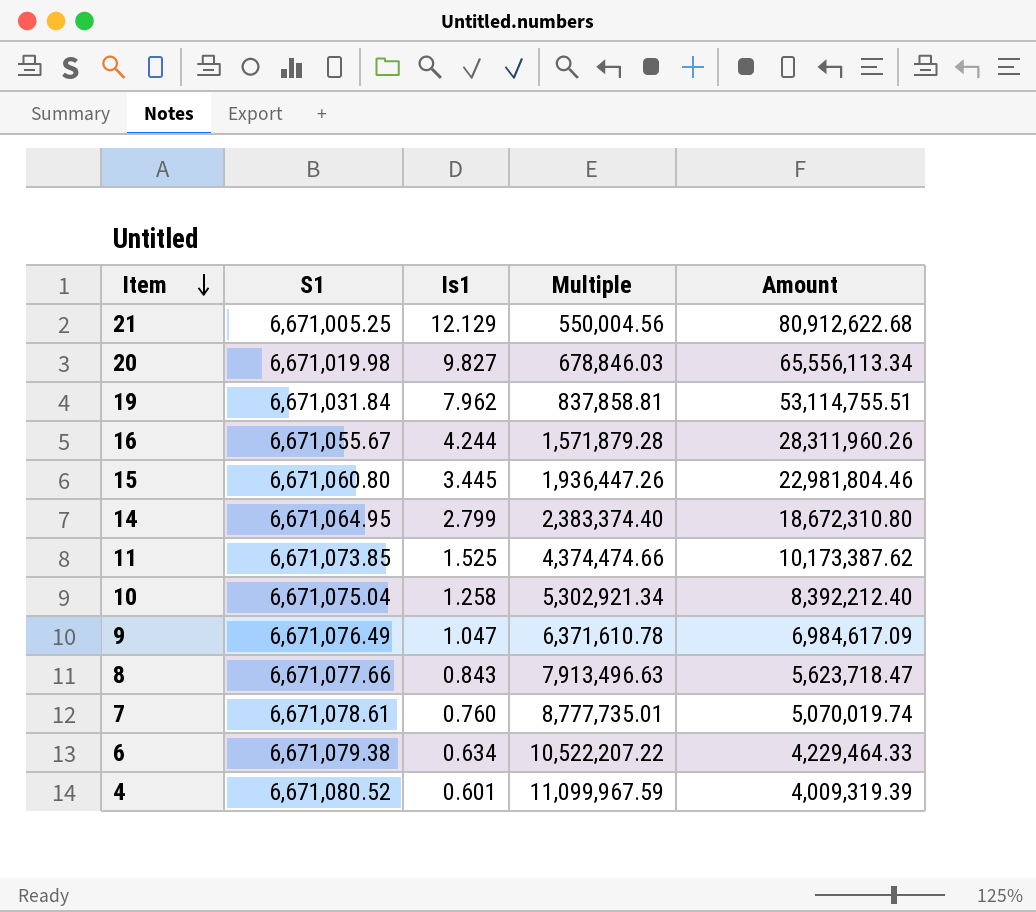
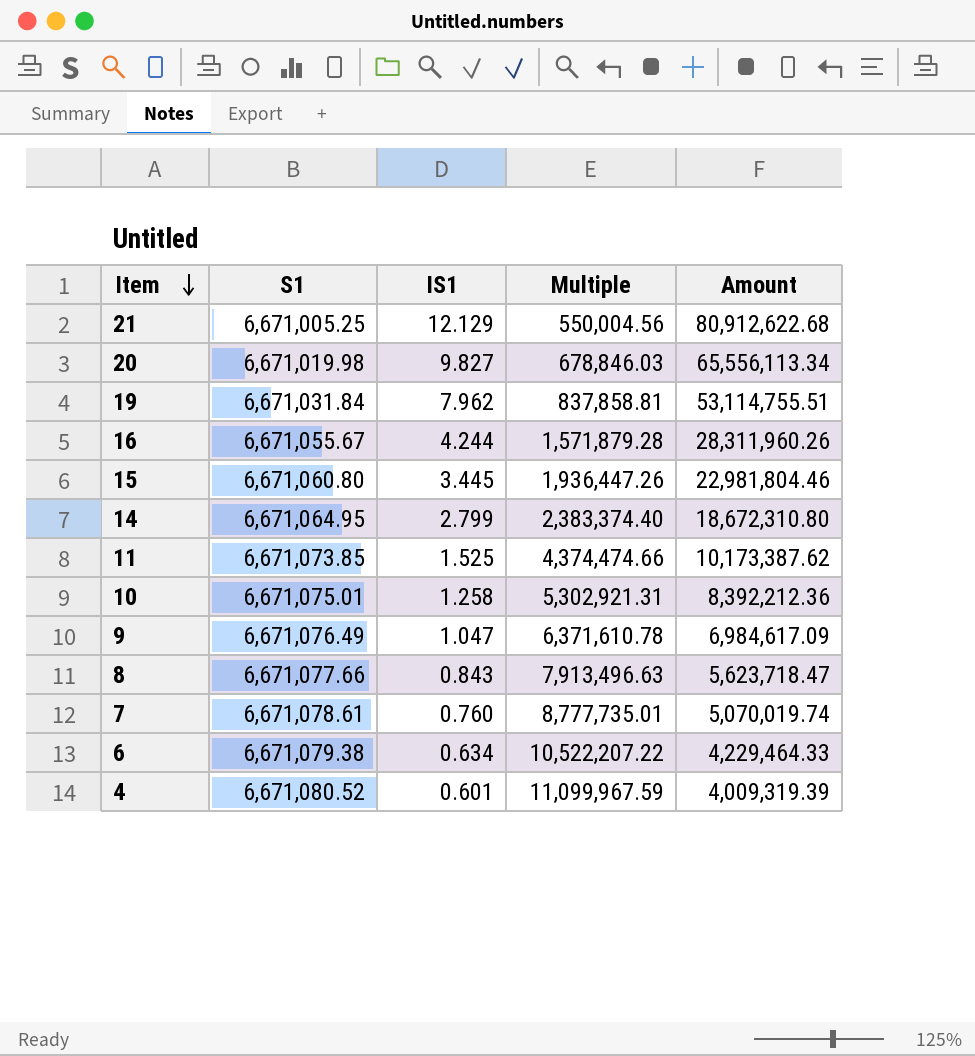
column name: Is1 -> IS1
10 | S1: 6,671,075.04 -> 6,671,075.01
10 | Multiple: 5,302,921.34 -> 5,302,921.31
10 | Amount: 8,392,212.40 -> 8,392,212.36

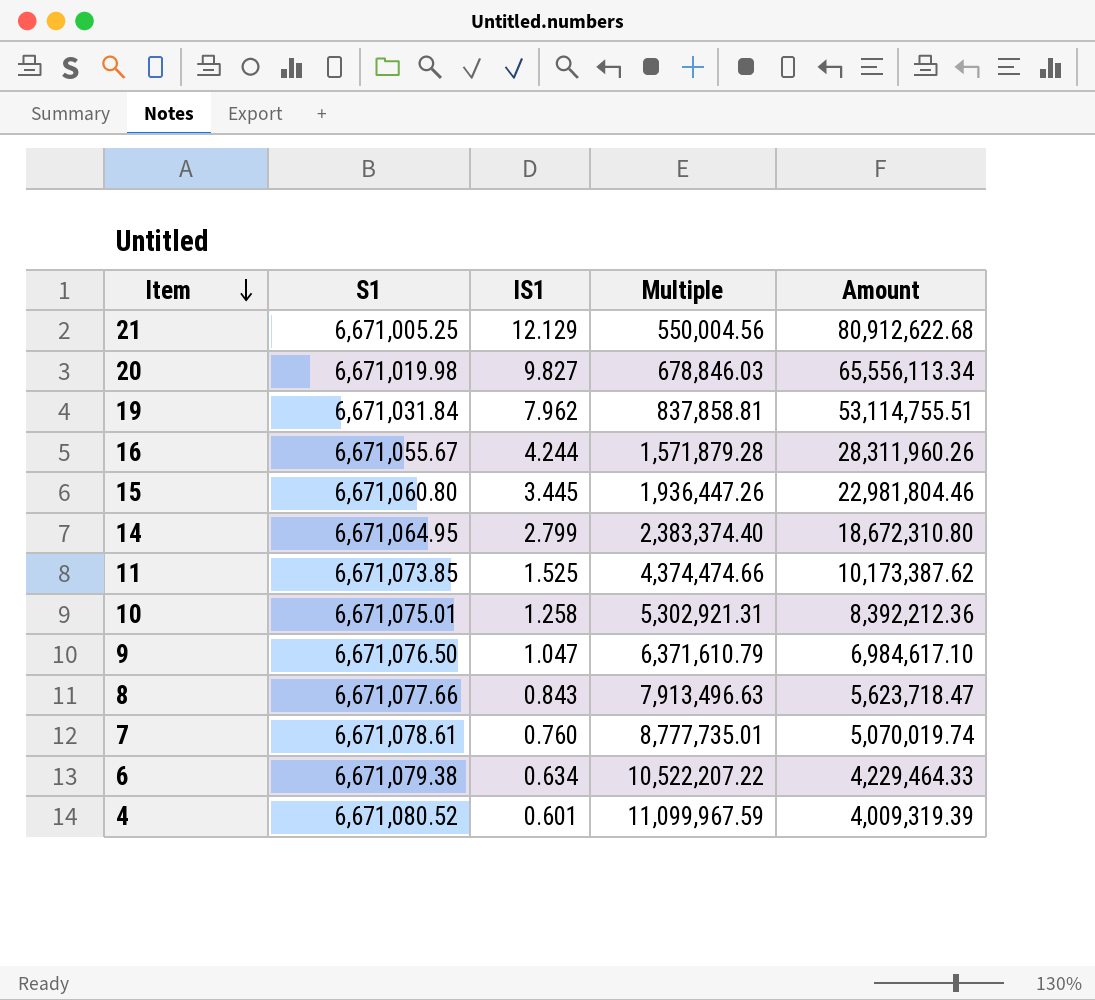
9 | S1: 6,671,076.49 -> 6,671,076.50
9 | Multiple: 6,371,610.78 -> 6,371,610.79
9 | Amount: 6,984,617.09 -> 6,984,617.10

